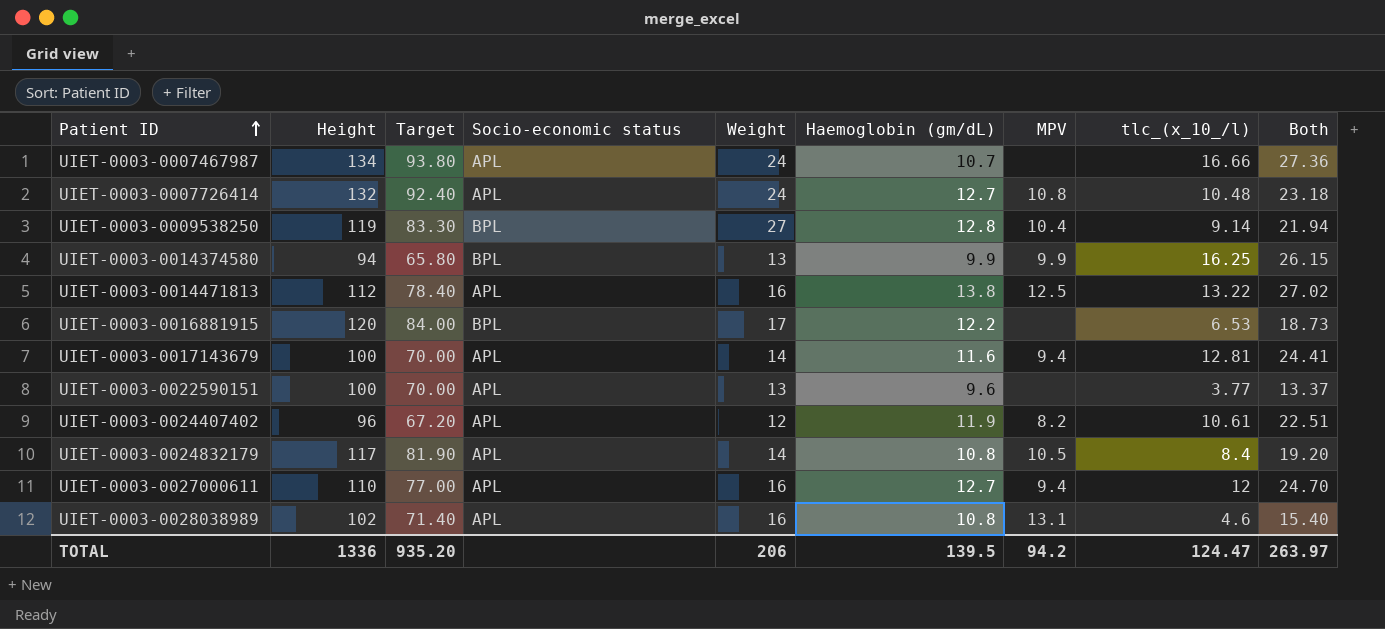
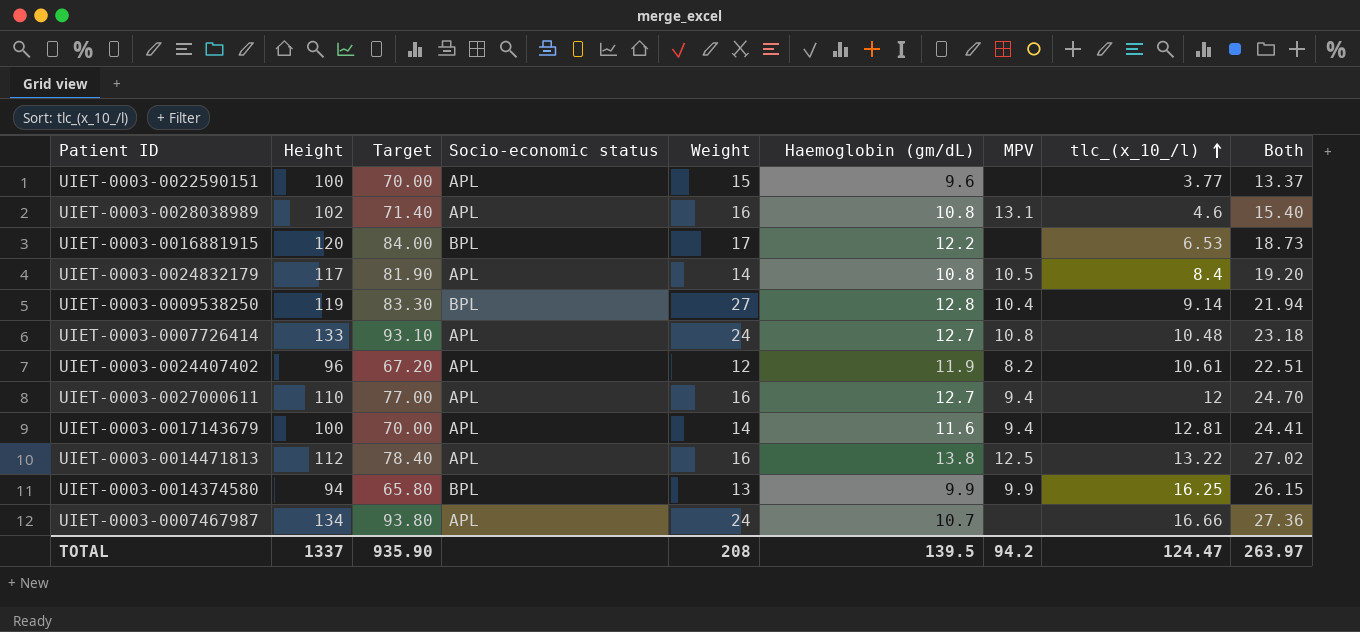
row order: Patient ID ascending -> tlc_(x_10_/l) ascending
UIET-0003-0022590151 | Weight: 13 -> 15
UIET-0003-0007726414 | Height: 132 -> 133
UIET-0003-0007726414 | Target: 92.40 -> 93.10
TOTAL | Height: 1336 -> 1337
TOTAL | Target: 935.20 -> 935.90
TOTAL | Weight: 206 -> 208

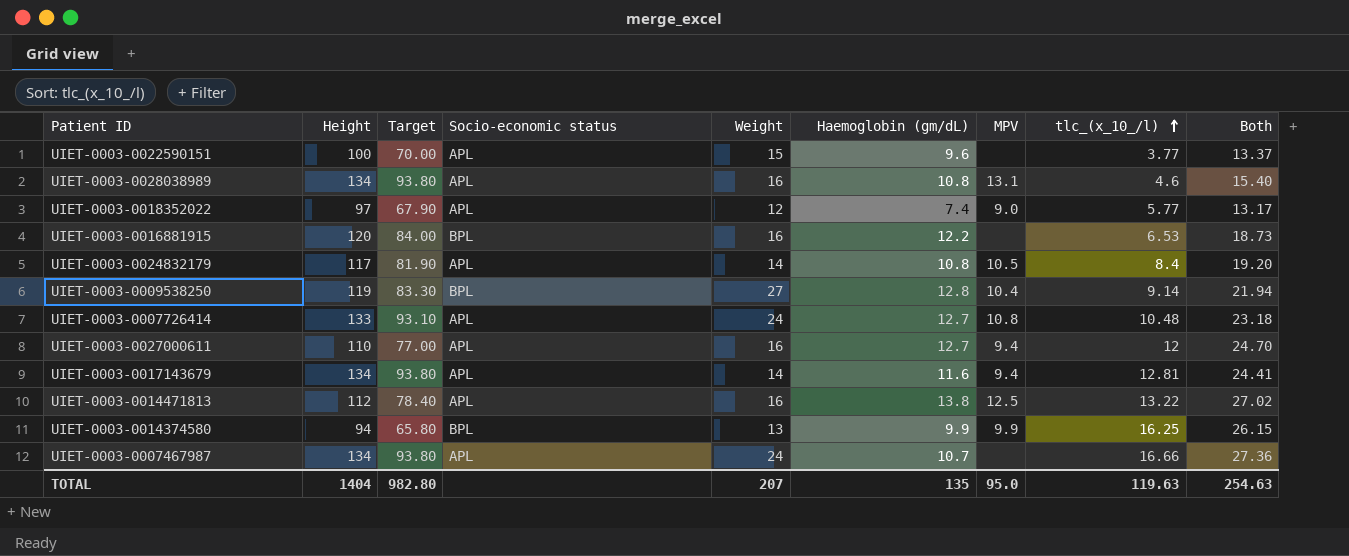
row UIET-0003-0024407402: 96 | 67.20 | APL | 12 | 11.9 | 8.2 | 10.61 | 22.51 -> none
UIET-0003-0028038989 | Height: 102 -> 134
UIET-0003-0028038989 | Target: 71.40 -> 93.80
row UIET-0003-0018352022: none -> 97 | 67.90 | APL | 12 | 7.4 | 9.0 | 5.77 | 13.17
UIET-0003-0016881915 | Weight: 17 -> 16
UIET-0003-0017143679 | Height: 100 -> 134
UIET-0003-0017143679 | Target: 70.00 -> 93.80
TOTAL | Height: 1337 -> 1404
TOTAL | Target: 935.90 -> 982.80
TOTAL | Weight: 208 -> 207
TOTAL | Haemoglobin (gm/dL): 139.5 -> 135
TOTAL | MPV: 94.2 -> 95.0
TOTAL | tlc_(x_10_/l): 124.47 -> 119.63
TOTAL | Both: 263.97 -> 254.63

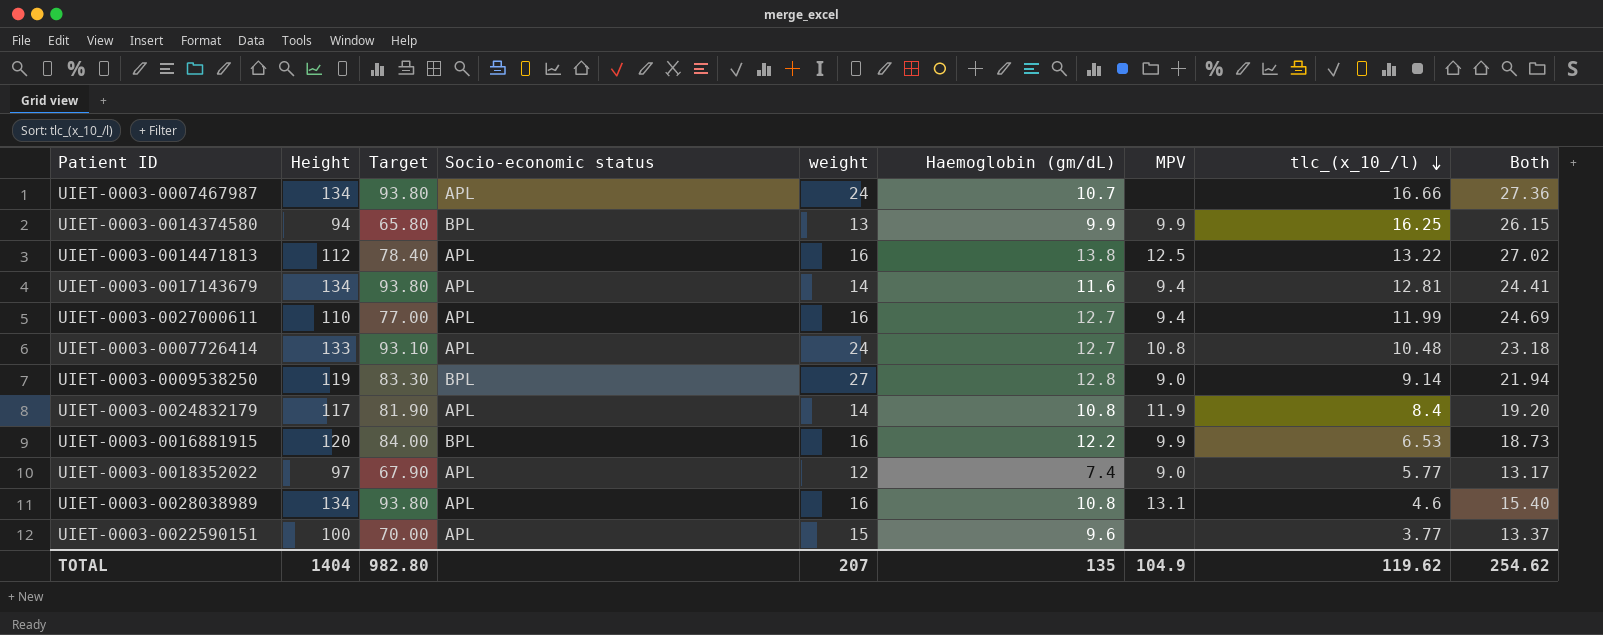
row order: tlc_(x_10_/l) ascending -> tlc_(x_10_/l) descending
column name: Weight -> weight
UIET-0003-0027000611 | tlc_(x_10_/l): 12 -> 11.99
UIET-0003-0027000611 | Both: 24.70 -> 24.69
UIET-0003-0009538250 | MPV: 10.4 -> 9.0
UIET-0003-0024832179 | MPV: 10.5 -> 11.9
UIET-0003-0016881915 | MPV: none -> 9.9
TOTAL | MPV: 95.0 -> 104.9
TOTAL | tlc_(x_10_/l): 119.63 -> 119.62
TOTAL | Both: 254.63 -> 254.62

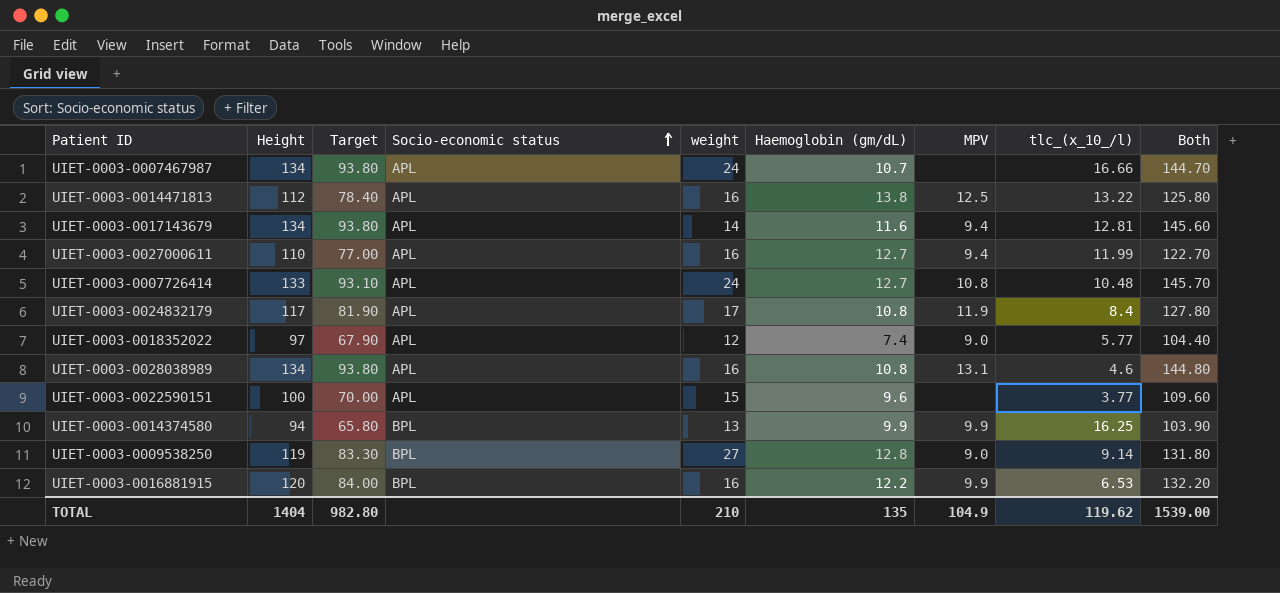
row order: tlc_(x_10_/l) descending -> Socio-economic status ascending
column Both | formula: [Haemoglobin (gm/dL)] + [tlc_(x_10_/l)] -> [Height] + [Haemoglobin (gm/dL)]
UIET-0003-0024832179 | weight: 14 -> 17
TOTAL | weight: 207 -> 210
TOTAL | Both: 254.62 -> 1539.00

